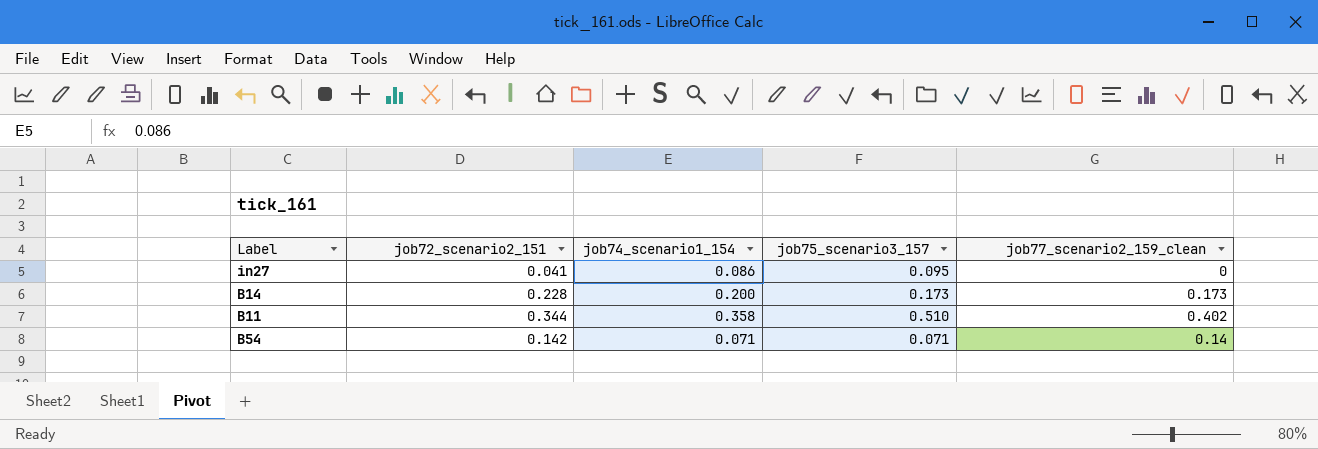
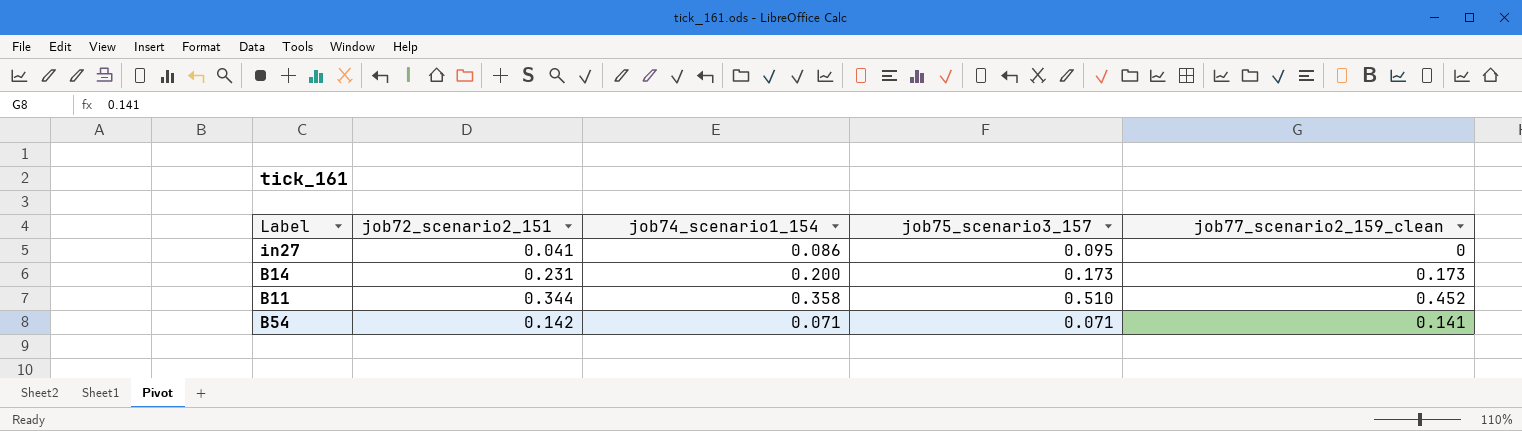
B14 | job72_scenario2_151: 0.228 -> 0.231
B11 | job77_scenario2_159_clean: 0.402 -> 0.452
B54 | job77_scenario2_159_clean: 0.14 -> 0.141

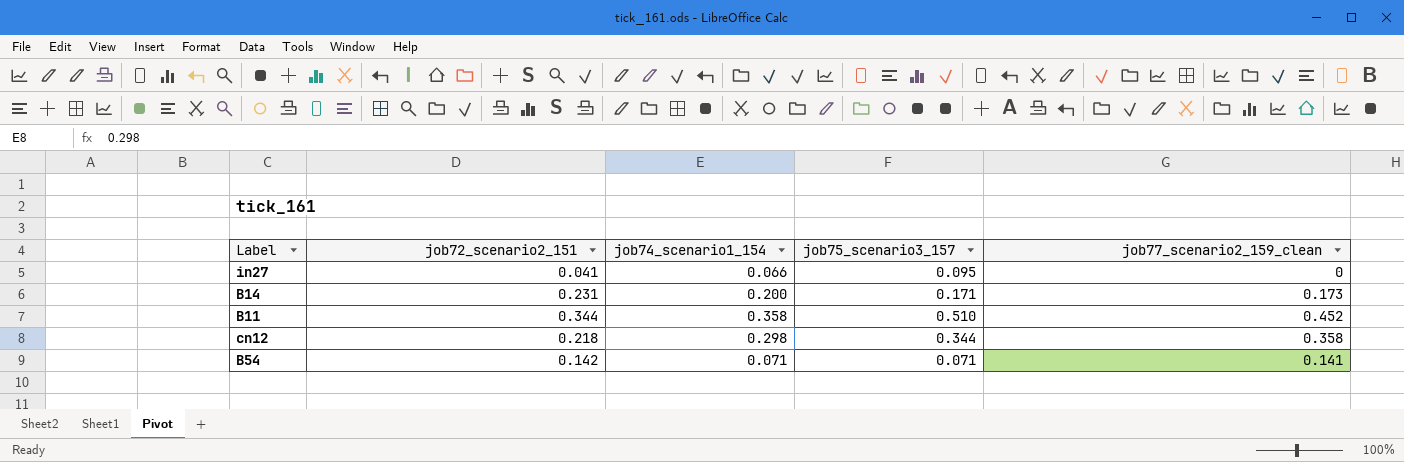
in27 | job74_scenario1_154: 0.086 -> 0.066
B14 | job75_scenario3_157: 0.173 -> 0.171
row cn12: none -> 0.218 | 0.298 | 0.344 | 0.358

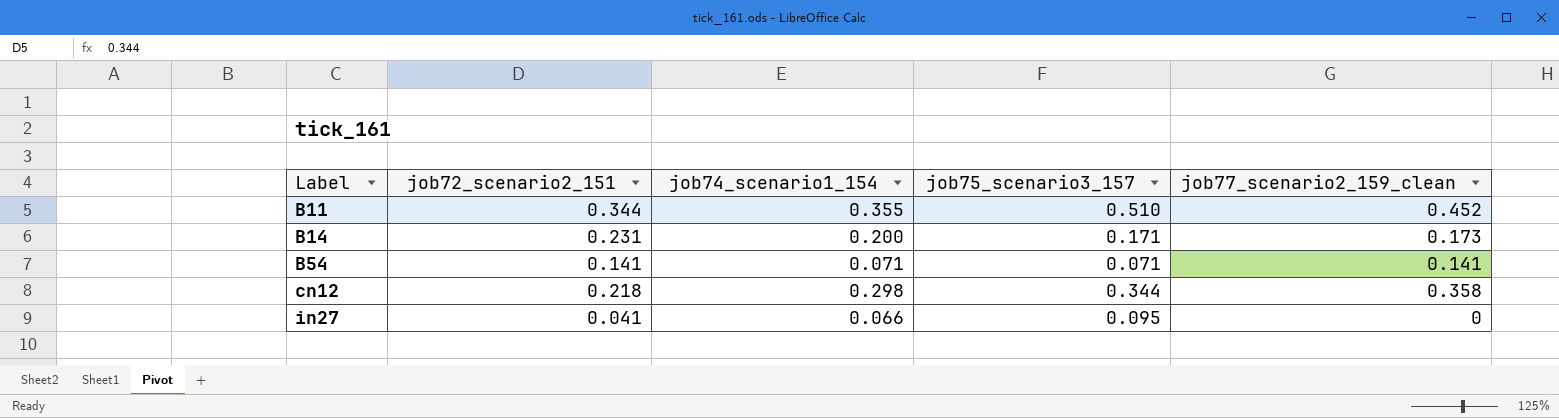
row order: none -> Label ascending
B11 | job74_scenario1_154: 0.358 -> 0.355
B54 | job72_scenario2_151: 0.142 -> 0.141

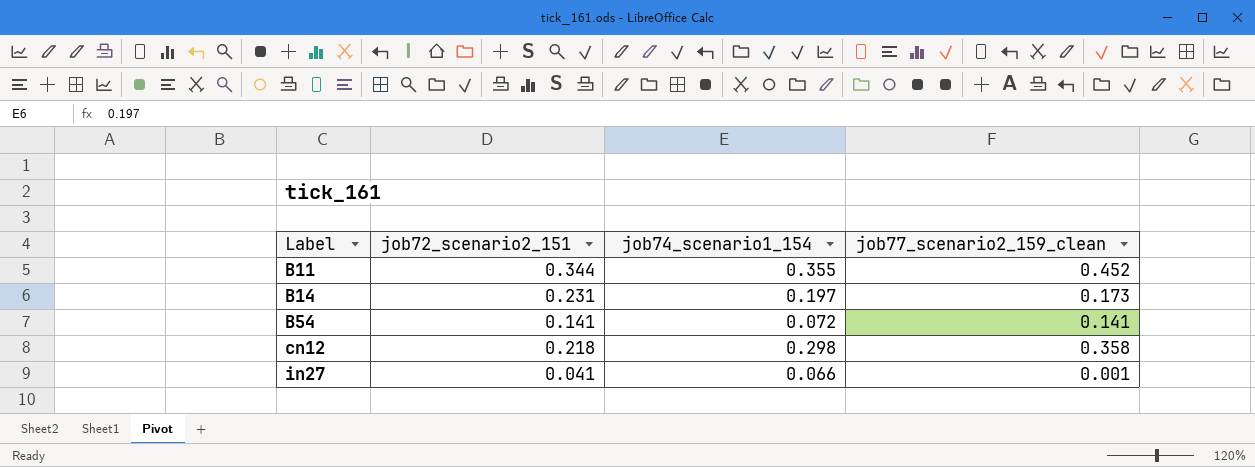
column job75_scenario3_157 | position: 4 -> none
B14 | job74_scenario1_154: 0.200 -> 0.197
B54 | job74_scenario1_154: 0.071 -> 0.072
in27 | job77_scenario2_159_clean: 0 -> 0.001

